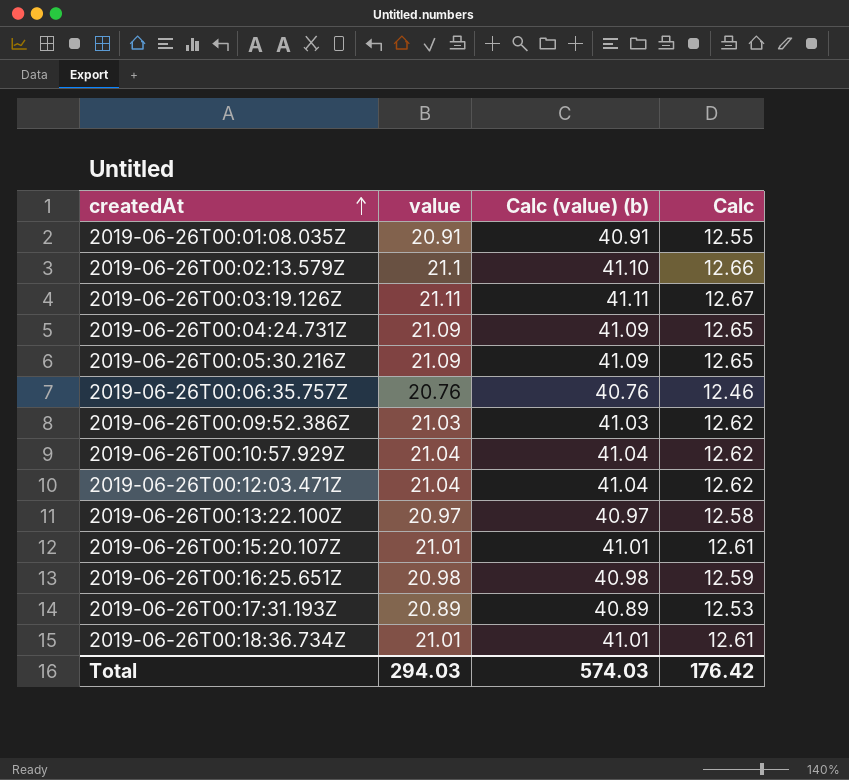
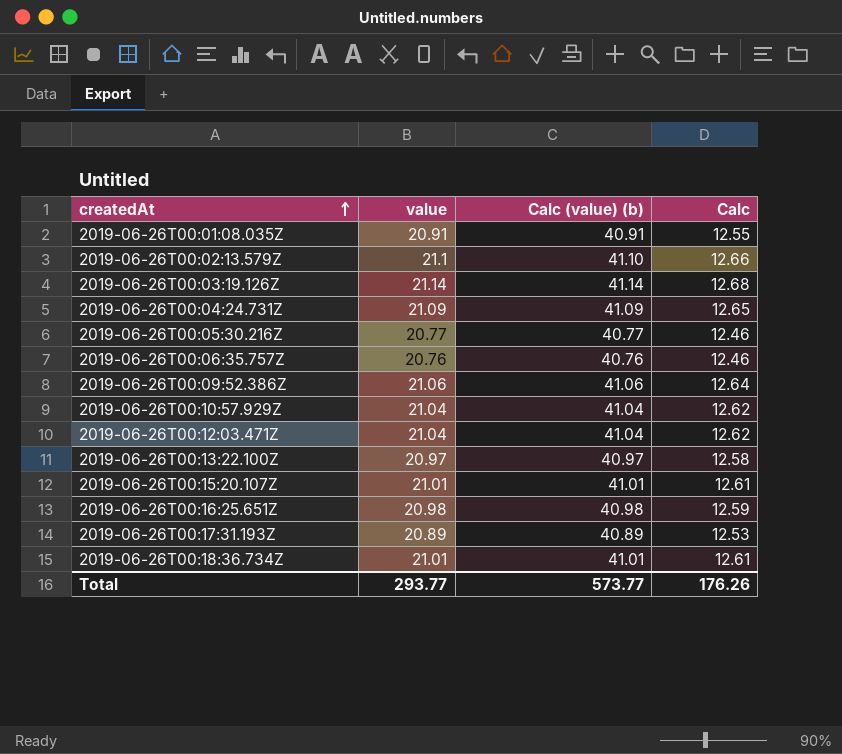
2019-06-26T00:03:19.126Z | value: 21.11 -> 21.14
2019-06-26T00:03:19.126Z | Calc (value) (b): 41.11 -> 41.14
2019-06-26T00:03:19.126Z | Calc: 12.67 -> 12.68
2019-06-26T00:05:30.216Z | value: 21.09 -> 20.77
2019-06-26T00:05:30.216Z | Calc (value) (b): 41.09 -> 40.77
2019-06-26T00:05:30.216Z | Calc: 12.65 -> 12.46
2019-06-26T00:09:52.386Z | value: 21.03 -> 21.06
2019-06-26T00:09:52.386Z | Calc (value) (b): 41.03 -> 41.06
2019-06-26T00:09:52.386Z | Calc: 12.62 -> 12.64
Total | value: 294.03 -> 293.77
Total | Calc (value) (b): 574.03 -> 573.77
Total | Calc: 176.42 -> 176.26

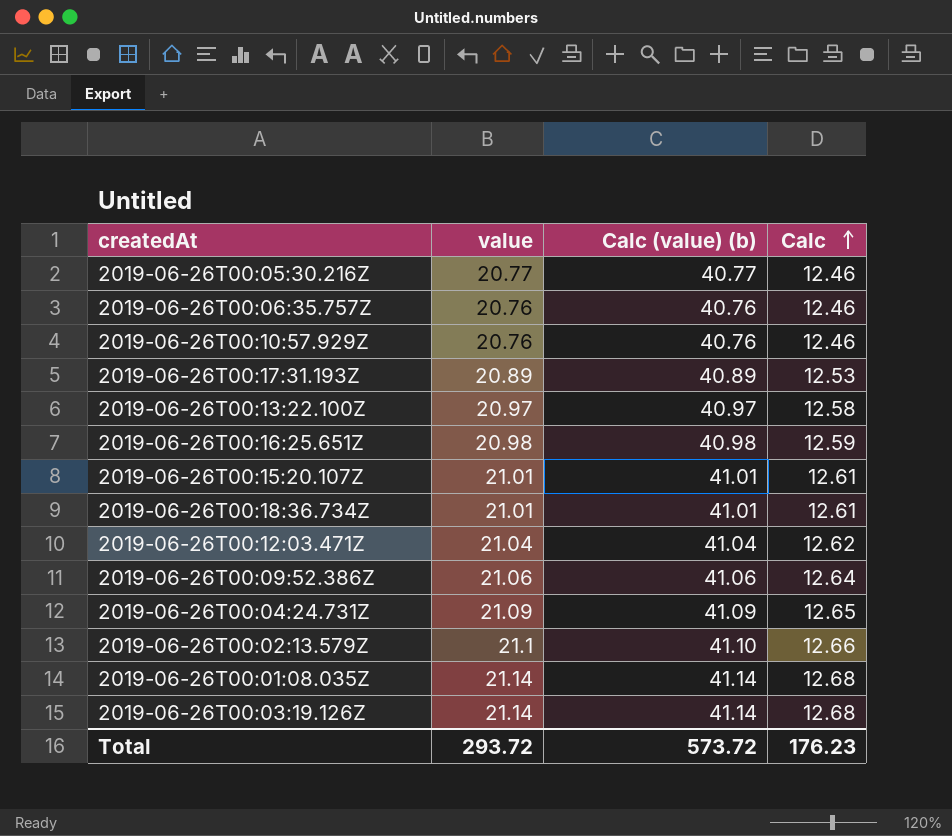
row order: createdAt ascending -> Calc ascending
2019-06-26T00:10:57.929Z | value: 21.04 -> 20.76
2019-06-26T00:10:57.929Z | Calc (value) (b): 41.04 -> 40.76
2019-06-26T00:10:57.929Z | Calc: 12.62 -> 12.46
2019-06-26T00:01:08.035Z | value: 20.91 -> 21.14
2019-06-26T00:01:08.035Z | Calc (value) (b): 40.91 -> 41.14
2019-06-26T00:01:08.035Z | Calc: 12.55 -> 12.68
Total | value: 293.77 -> 293.72
Total | Calc (value) (b): 573.77 -> 573.72
Total | Calc: 176.26 -> 176.23

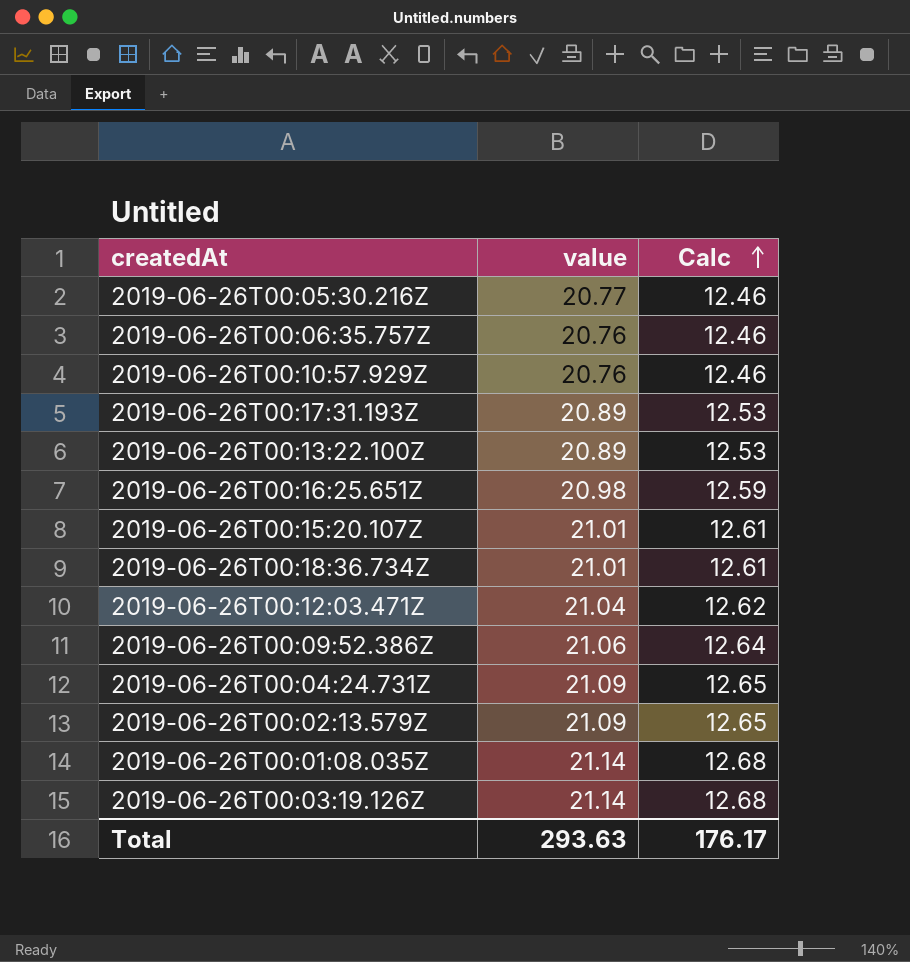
column Calc (value) (b) | formula: [value] + 20 -> none
2019-06-26T00:13:22.100Z | value: 20.97 -> 20.89
2019-06-26T00:13:22.100Z | Calc: 12.58 -> 12.53
2019-06-26T00:02:13.579Z | value: 21.1 -> 21.09
2019-06-26T00:02:13.579Z | Calc: 12.66 -> 12.65
Total | value: 293.72 -> 293.63
Total | Calc: 176.23 -> 176.17

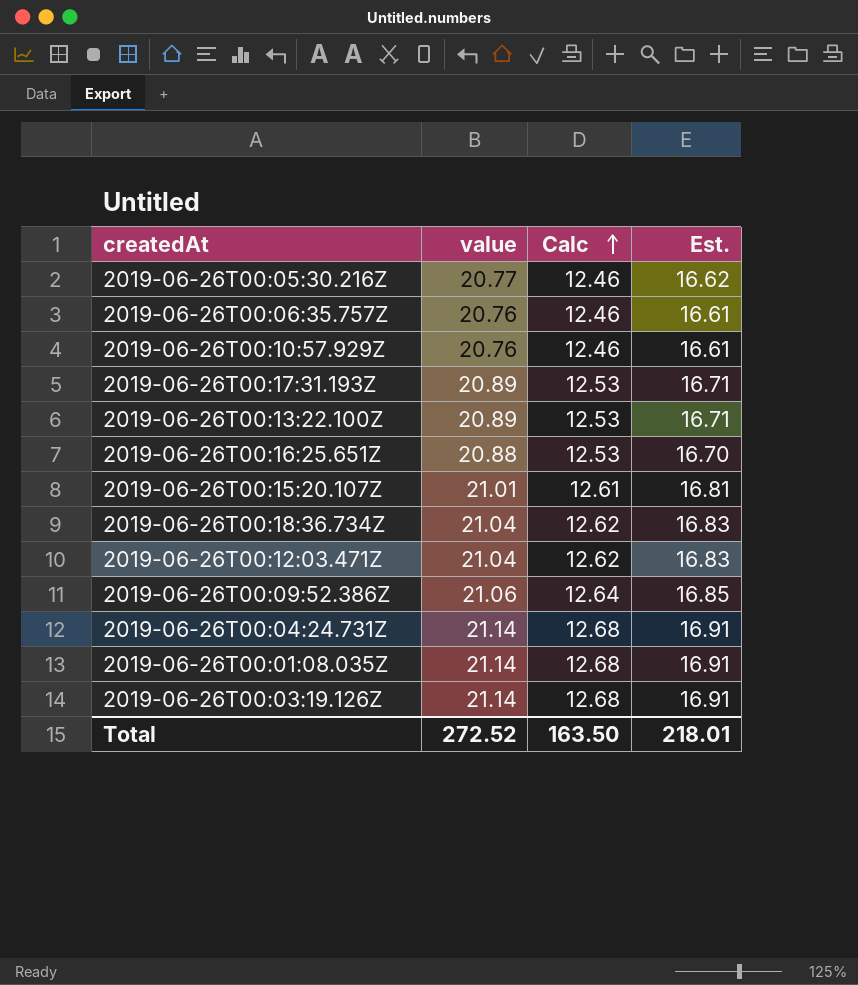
column Est. | formula: none -> [value] * 0.8
row 2019-06-26T00:02:13.579Z: 21.09 | 12.65 -> none
2019-06-26T00:16:25.651Z | value: 20.98 -> 20.88
2019-06-26T00:16:25.651Z | Calc: 12.59 -> 12.53
2019-06-26T00:18:36.734Z | value: 21.01 -> 21.04
2019-06-26T00:18:36.734Z | Calc: 12.61 -> 12.62
2019-06-26T00:04:24.731Z | value: 21.09 -> 21.14
2019-06-26T00:04:24.731Z | Calc: 12.65 -> 12.68
Total | value: 293.63 -> 272.52
Total | Calc: 176.17 -> 163.50

